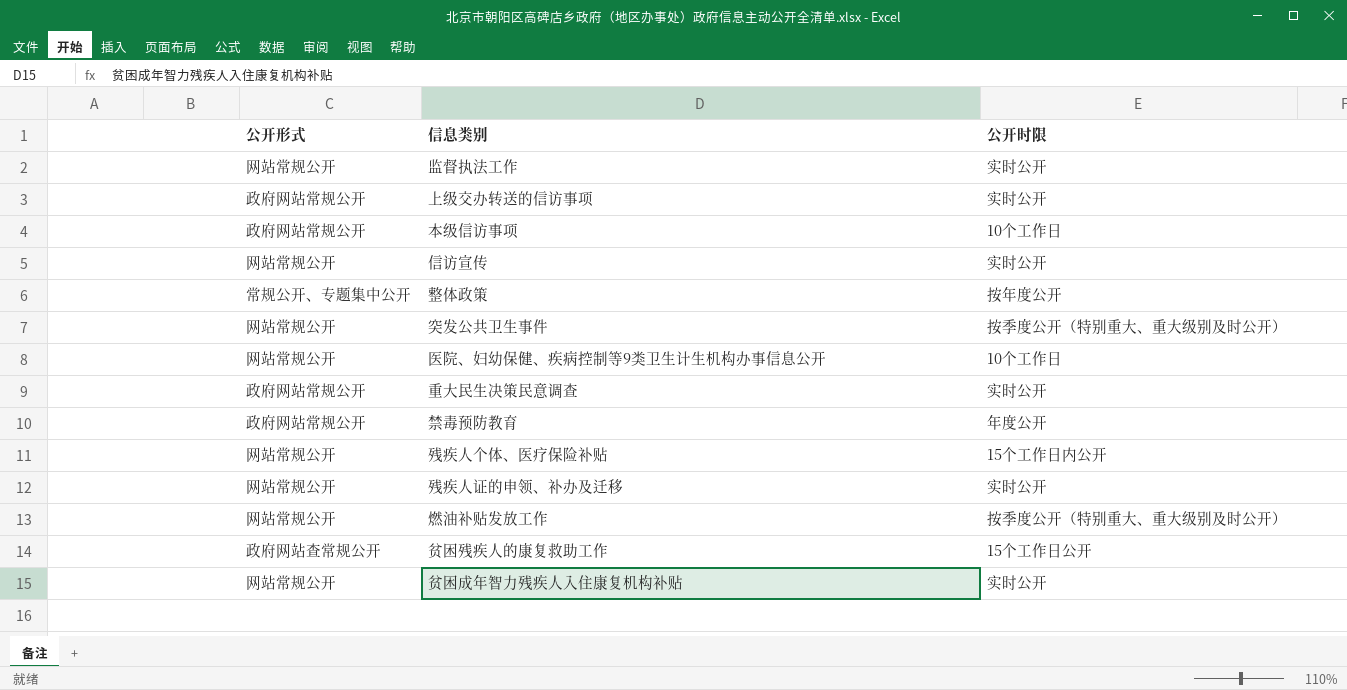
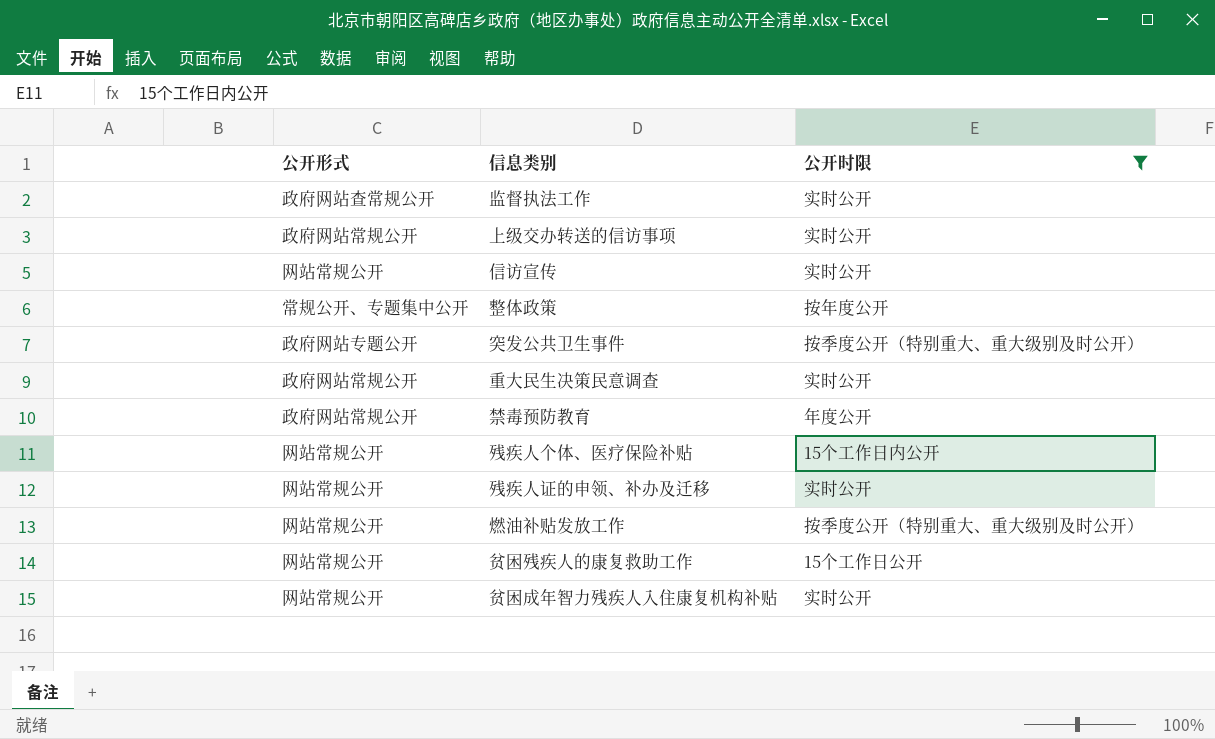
filter: none -> 公开时限 != 10个工作日
监督执法工作 | 公开形式: 网站常规公开 -> 政府网站查常规公开
突发公共卫生事件 | 公开形式: 网站常规公开 -> 政府网站专题公开
贫困残疾人的康复救助工作 | 公开形式: 政府网站查常规公开 -> 网站常规公开

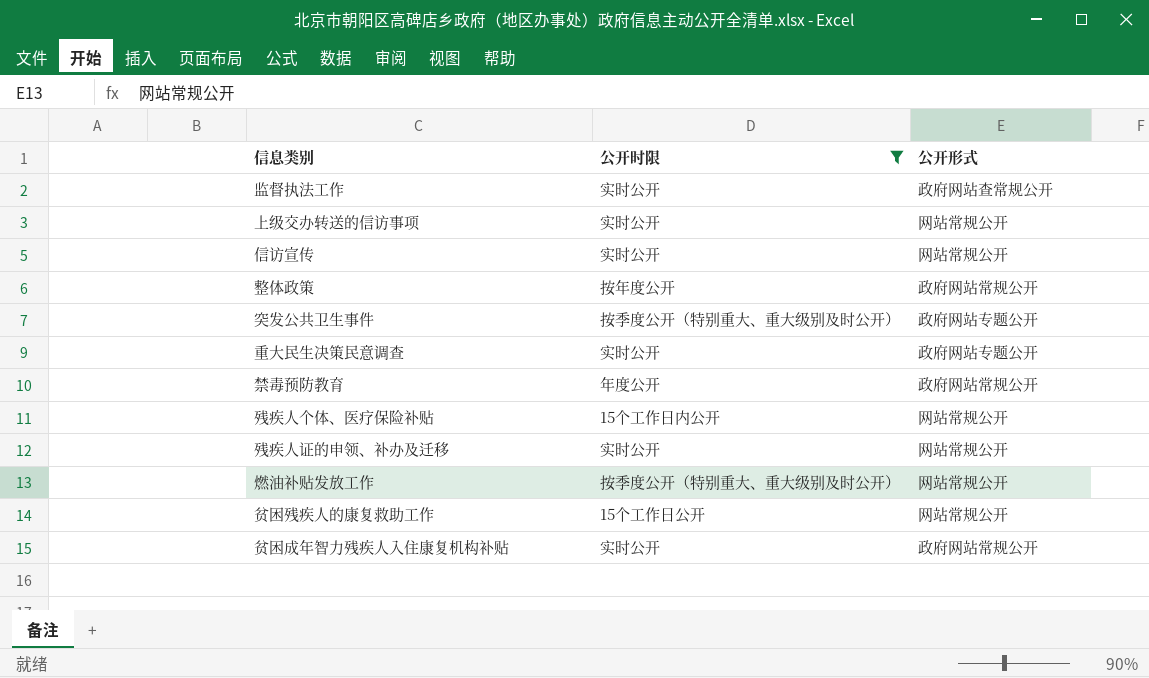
column 公开形式 | position: 1 -> 3
上级交办转送的信访事项 | 公开形式: 政府网站常规公开 -> 网站常规公开
整体政策 | 公开形式: 常规公开、专题集中公开 -> 政府网站常规公开
重大民生决策民意调查 | 公开形式: 政府网站常规公开 -> 政府网站专题公开
贫困成年智力残疾人入住康复机构补贴 | 公开形式: 网站常规公开 -> 政府网站常规公开

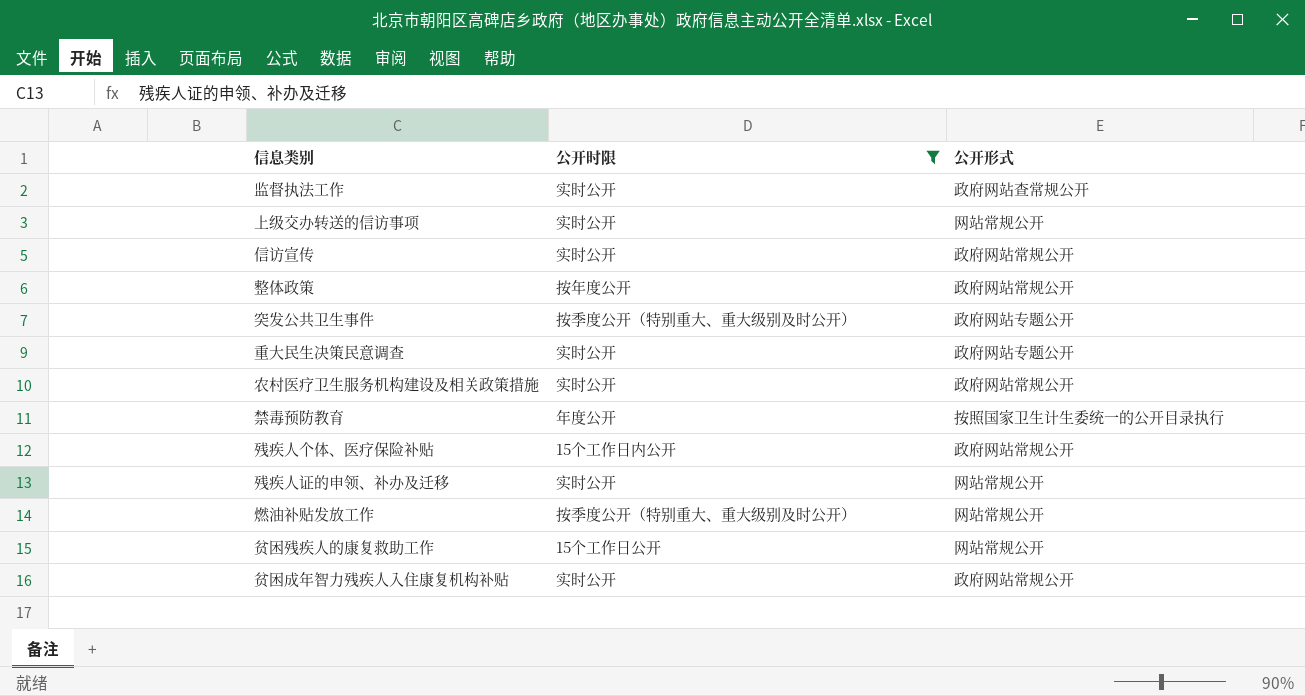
信访宣传 | 公开形式: 网站常规公开 -> 政府网站常规公开
row 农村医疗卫生服务机构建设及相关政策措施: none -> 实时公开 | 政府网站常规公开
禁毒预防教育 | 公开形式: 政府网站常规公开 -> 按照国家卫生计生委统一的公开目录执行
残疾人个体、医疗保险补贴 | 公开形式: 网站常规公开 -> 政府网站常规公开

